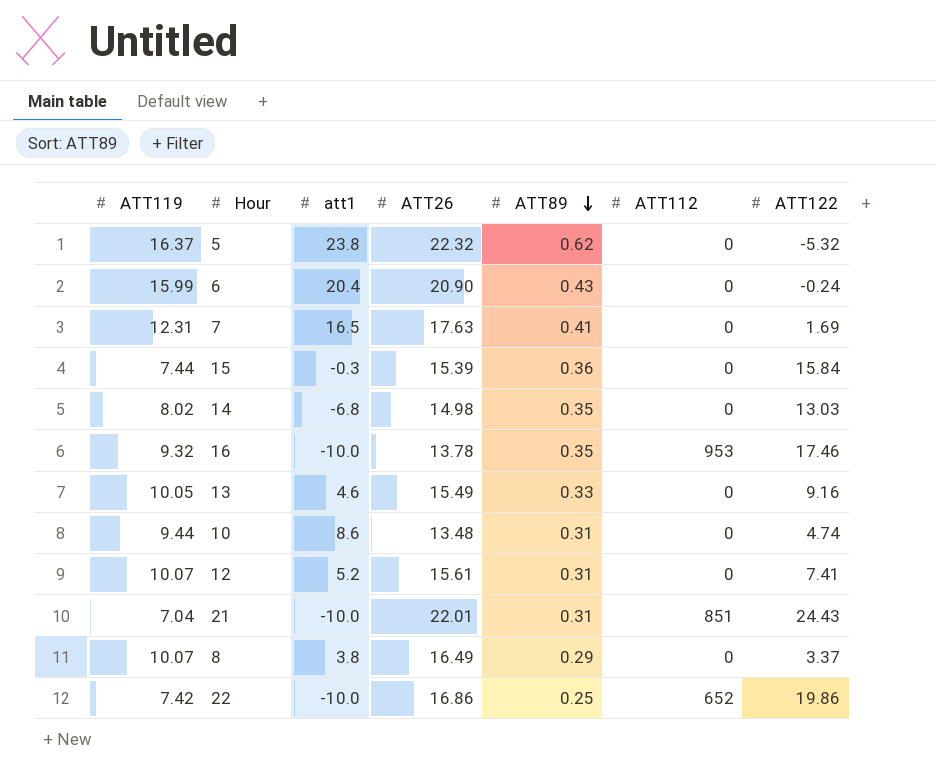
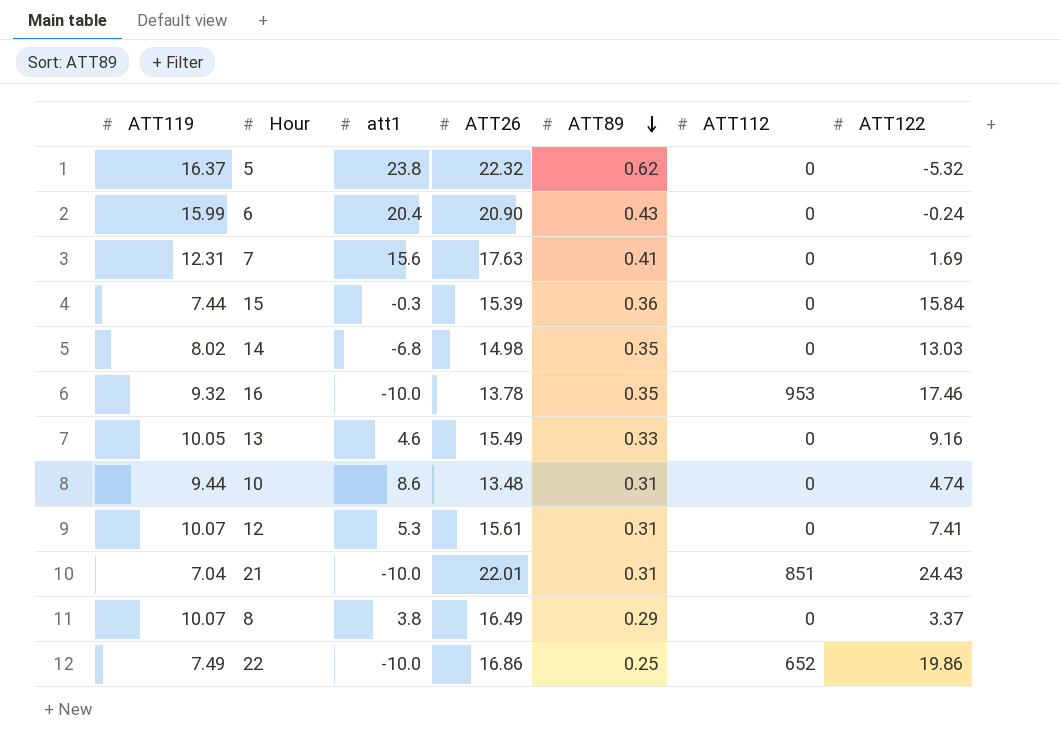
7 | att1: 16.5 -> 15.6
12 | att1: 5.2 -> 5.3
22 | ATT119: 7.42 -> 7.49

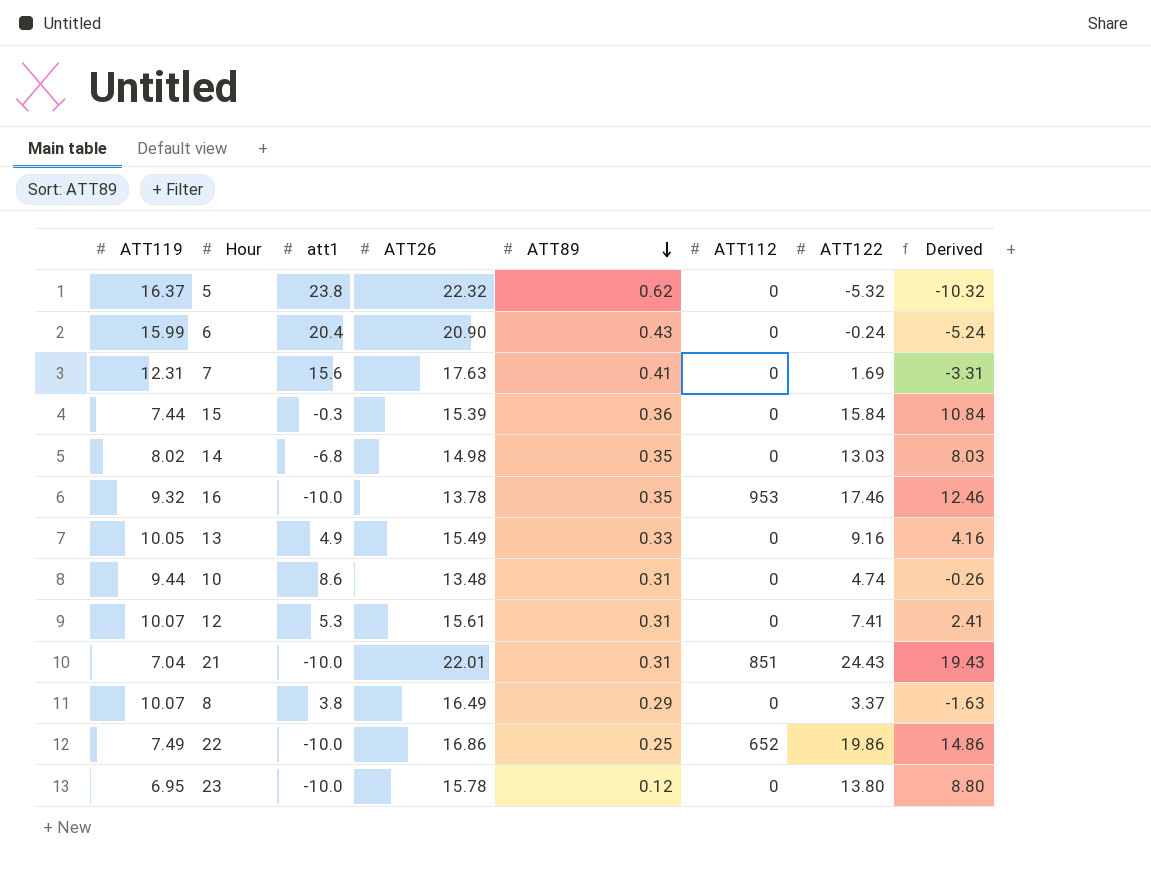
column Derived | formula: none -> [ATT122] - 5
13 | att1: 4.6 -> 4.9
row 23: none -> 6.95 | -10.0 | 15.78 | 0.12 | 0 | 13.80 | 8.80

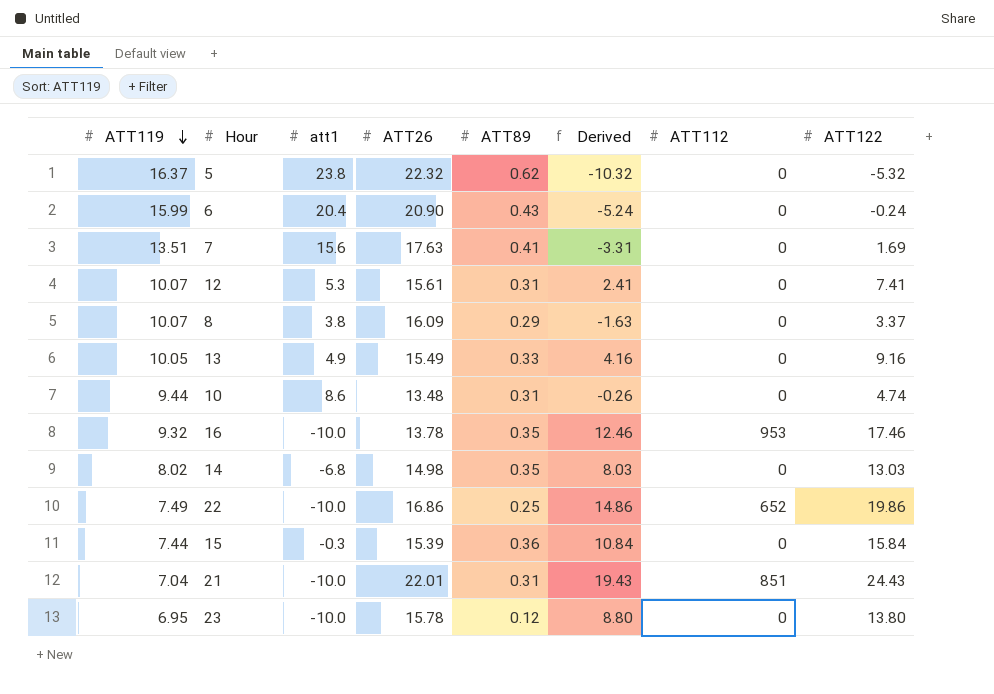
row order: ATT89 descending -> ATT119 descending
column Derived | position: 8 -> 6
7 | ATT119: 12.31 -> 13.51
8 | ATT26: 16.49 -> 16.09

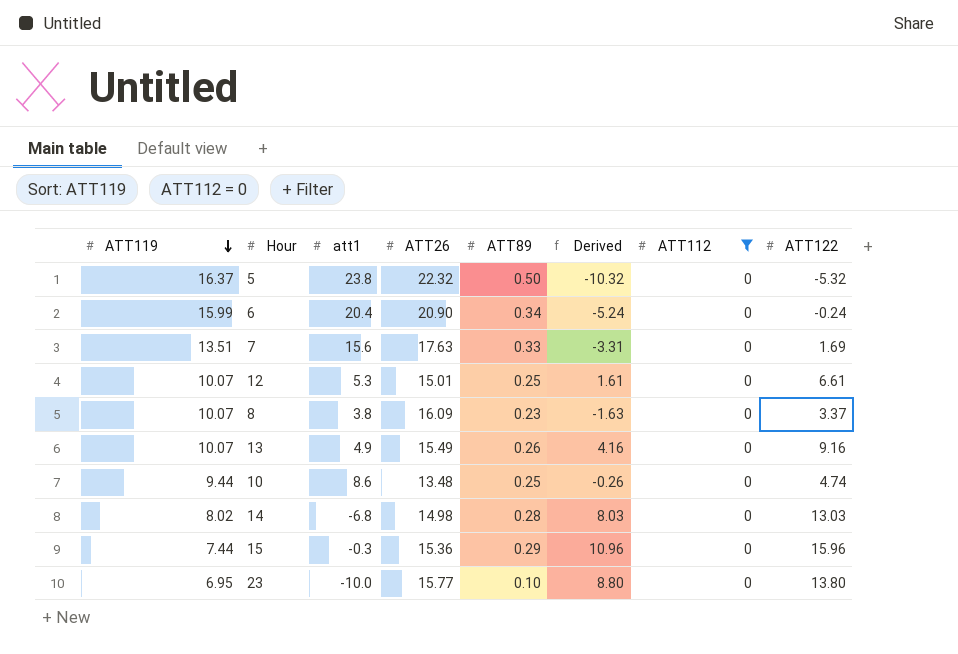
filter: none -> ATT112 = 0
5 | ATT89: 0.62 -> 0.50
6 | ATT89: 0.43 -> 0.34
7 | ATT89: 0.41 -> 0.33
12 | ATT26: 15.61 -> 15.01
12 | ATT89: 0.31 -> 0.25
12 | Derived: 2.41 -> 1.61
12 | ATT122: 7.41 -> 6.61
8 | ATT89: 0.29 -> 0.23
13 | ATT119: 10.05 -> 10.07
13 | ATT89: 0.33 -> 0.26
10 | ATT89: 0.31 -> 0.25
14 | ATT89: 0.35 -> 0.28
15 | ATT26: 15.39 -> 15.36
15 | ATT89: 0.36 -> 0.29
15 | Derived: 10.84 -> 10.96
15 | ATT122: 15.84 -> 15.96
23 | ATT26: 15.78 -> 15.77
23 | ATT89: 0.12 -> 0.10

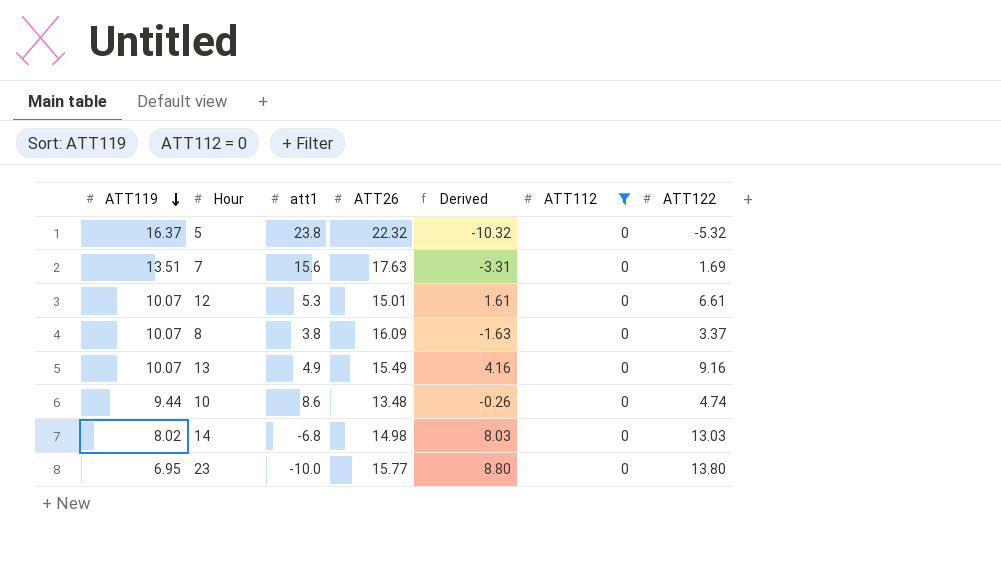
column ATT89 | position: 5 -> none
row 6: 15.99 | 20.4 | 20.90 | 0.34 | -5.24 | 0 | -0.24 -> none
row 15: 7.44 | -0.3 | 15.36 | 0.29 | 10.96 | 0 | 15.96 -> none

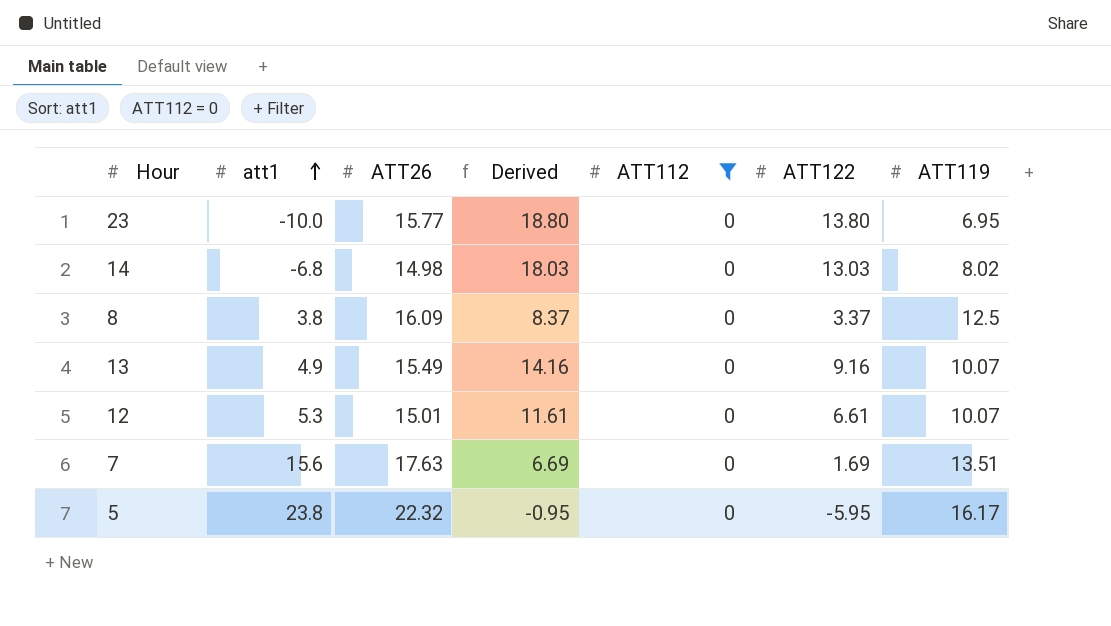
row order: ATT119 descending -> att1 ascending
column Derived | formula: [ATT122] - 5 -> [ATT122] + 5
column ATT119 | position: 1 -> 7
row 10: 9.44 | 8.6 | 13.48 | -0.26 | 0 | 4.74 -> none
8 | ATT119: 10.07 -> 12.5
5 | ATT122: -5.32 -> -5.95
5 | ATT119: 16.37 -> 16.17

